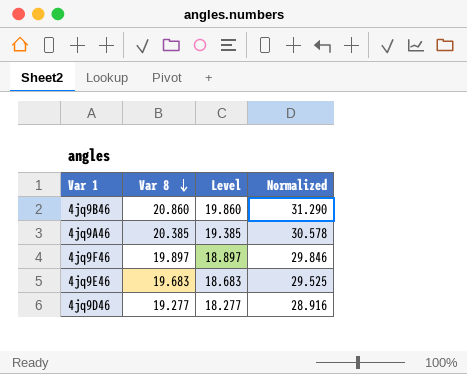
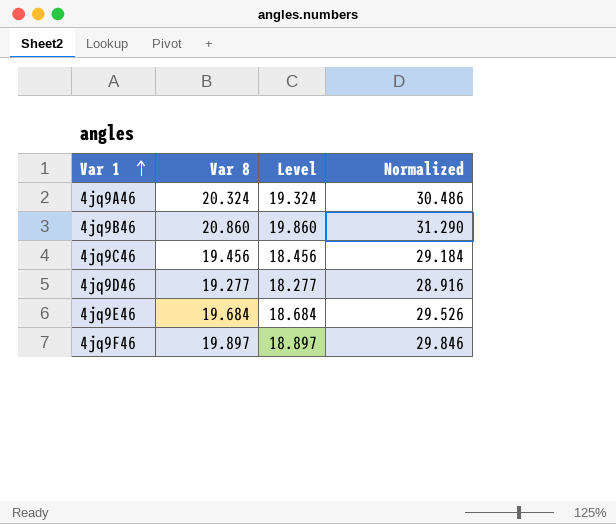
row order: Var 8 descending -> Var 1 ascending
4jq9A46 | Var 8: 20.385 -> 20.324
4jq9A46 | Level: 19.385 -> 19.324
4jq9A46 | Normalized: 30.578 -> 30.486
row 4jq9C46: none -> 19.456 | 18.456 | 29.184
4jq9E46 | Var 8: 19.683 -> 19.684
4jq9E46 | Level: 18.683 -> 18.684
4jq9E46 | Normalized: 29.525 -> 29.526

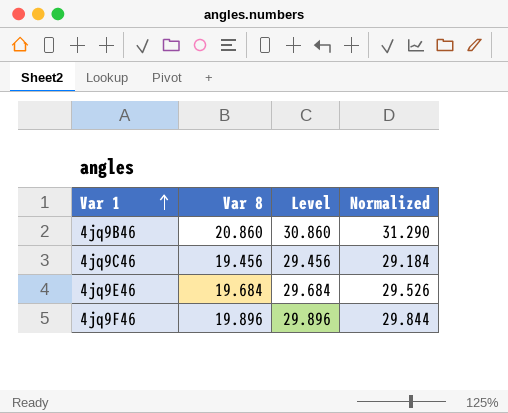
column Level | formula: [Var 8] - 1 -> [Var 8] + 10
row 4jq9A46: 20.324 | 19.324 | 30.486 -> none
row 4jq9D46: 19.277 | 18.277 | 28.916 -> none
4jq9F46 | Var 8: 19.897 -> 19.896
4jq9F46 | Normalized: 29.846 -> 29.844

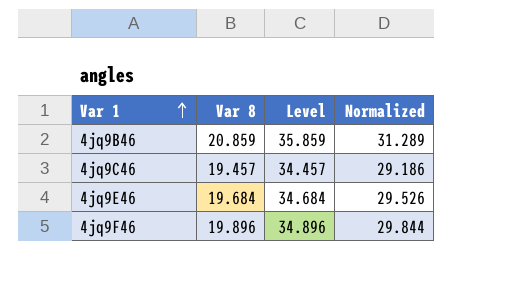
column Level | formula: [Var 8] + 10 -> [Var 8] + 15
4jq9B46 | Var 8: 20.860 -> 20.859
4jq9B46 | Normalized: 31.290 -> 31.289
4jq9C46 | Var 8: 19.456 -> 19.457
4jq9C46 | Normalized: 29.184 -> 29.186

